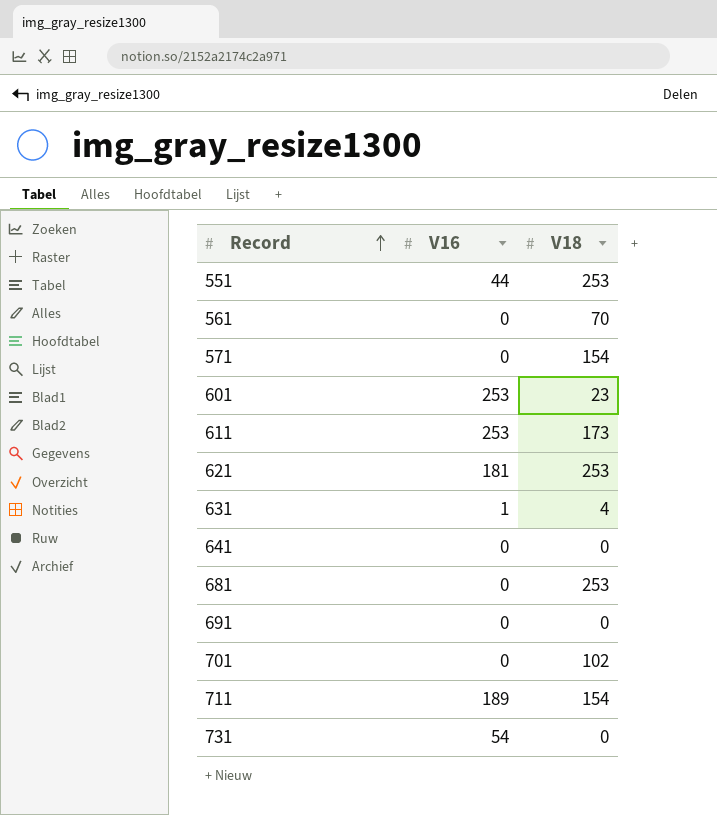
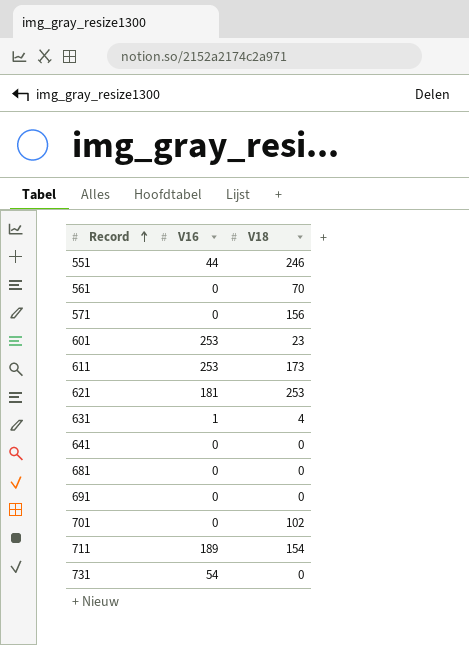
551 | V18: 253 -> 246
571 | V18: 154 -> 156
681 | V18: 253 -> 0

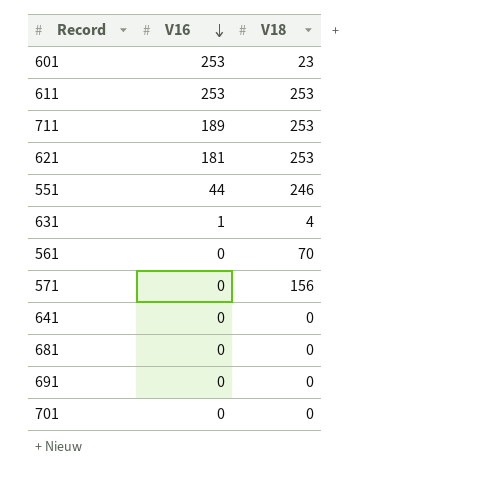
row order: Record ascending -> V16 descending
row 731: 54 | 0 -> none
611 | V18: 173 -> 253
711 | V18: 154 -> 253
701 | V18: 102 -> 0

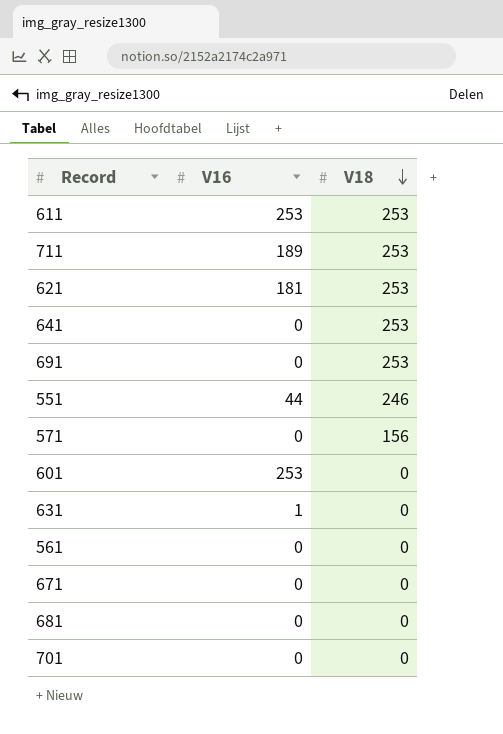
row order: V16 descending -> V18 descending
641 | V18: 0 -> 253
691 | V18: 0 -> 253
601 | V18: 23 -> 0
631 | V18: 4 -> 0
561 | V18: 70 -> 0
row 671: none -> 0 | 0

